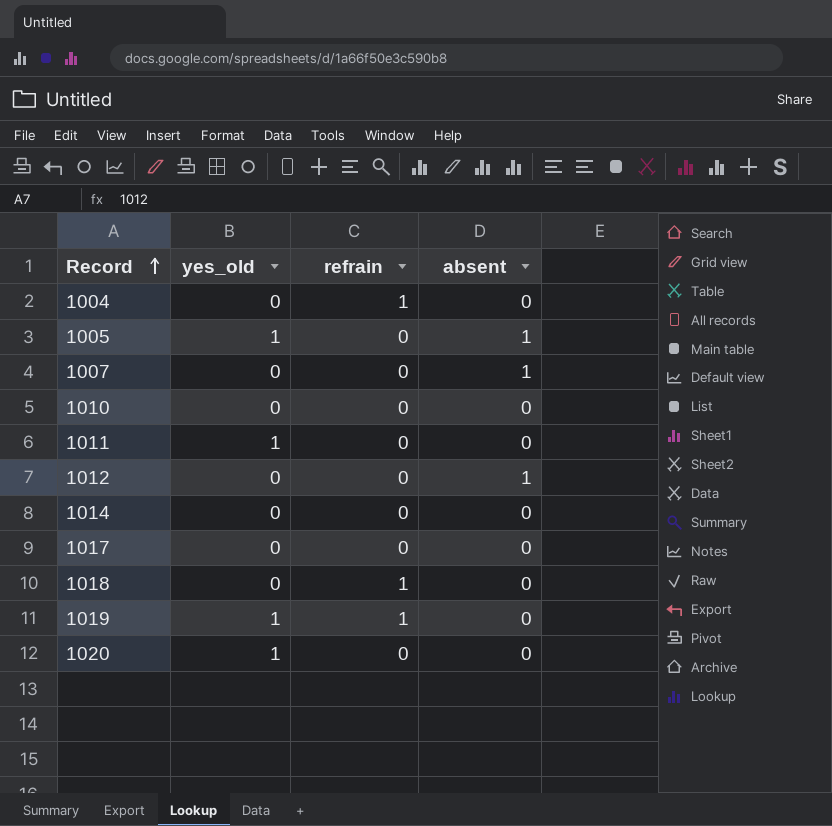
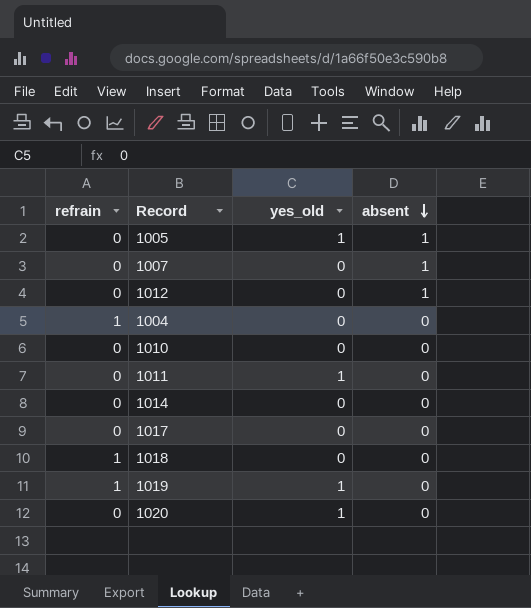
row order: Record ascending -> absent descending
column refrain | position: 3 -> 1

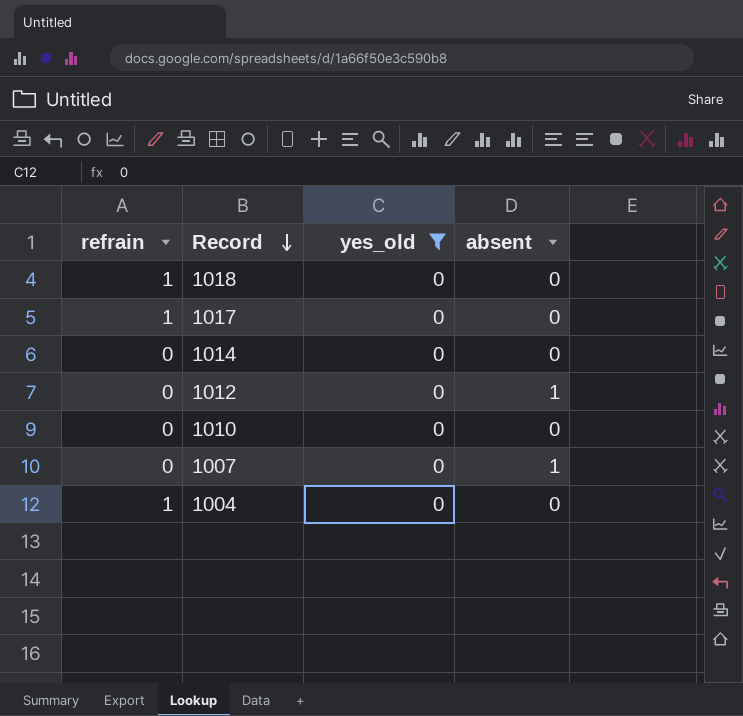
filter: none -> yes_old = 0
row order: absent descending -> Record descending
1017 | refrain: 0 -> 1

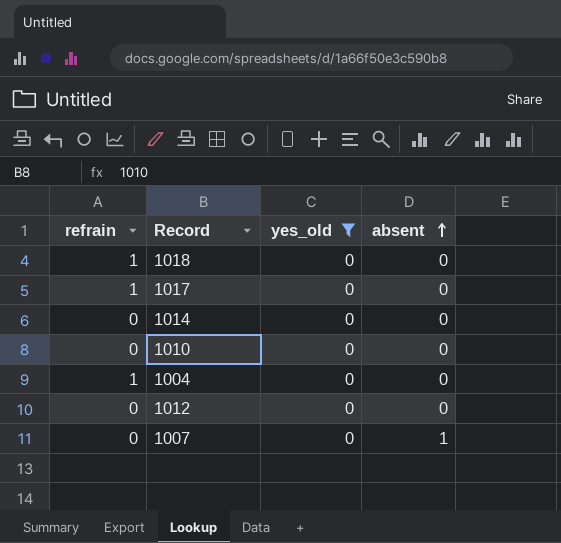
row order: Record descending -> absent ascending
1012 | absent: 1 -> 0

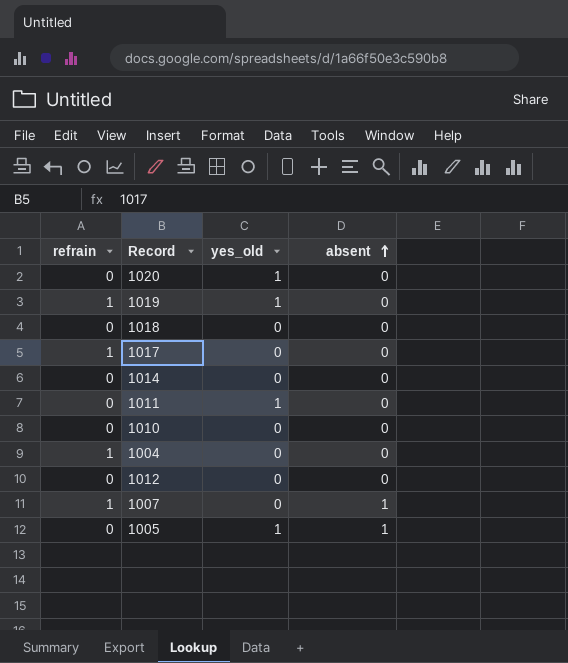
filter: yes_old = 0 -> none
1018 | refrain: 1 -> 0
1007 | refrain: 0 -> 1

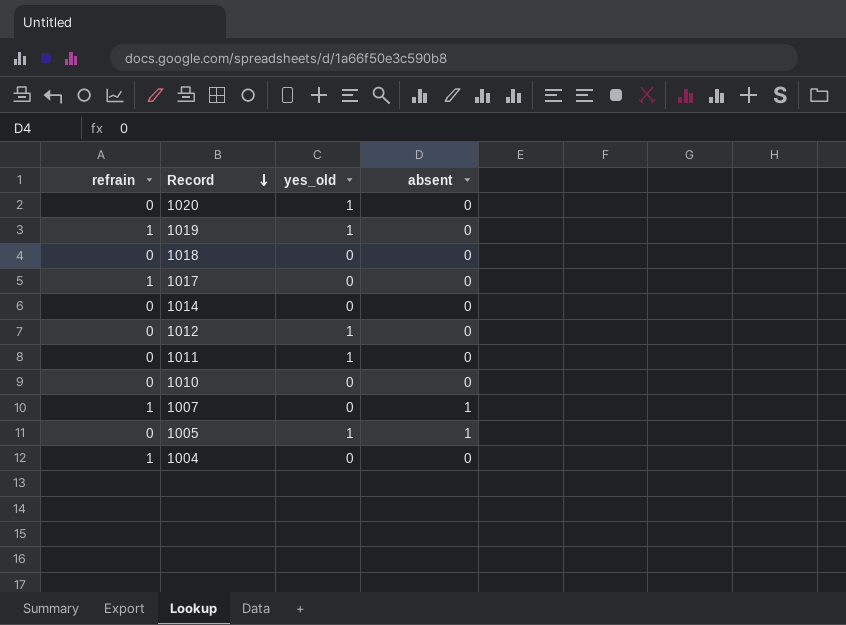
row order: absent ascending -> Record descending
1012 | yes_old: 0 -> 1

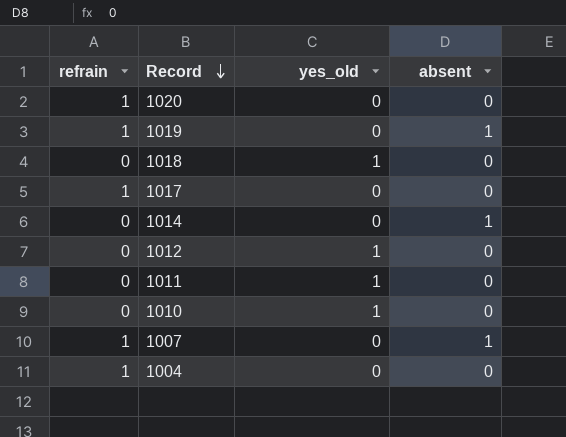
row 1005: 0 | 1 | 1 -> none
1020 | refrain: 0 -> 1
1020 | yes_old: 1 -> 0
1019 | yes_old: 1 -> 0
1019 | absent: 0 -> 1
1018 | yes_old: 0 -> 1
1014 | absent: 0 -> 1
1010 | yes_old: 0 -> 1

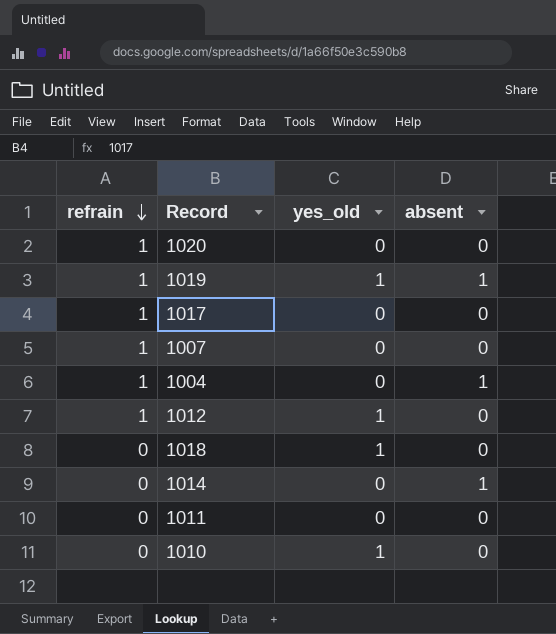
row order: Record descending -> refrain descending
1019 | yes_old: 0 -> 1
1007 | absent: 1 -> 0
1004 | absent: 0 -> 1
1012 | refrain: 0 -> 1
1011 | yes_old: 1 -> 0

